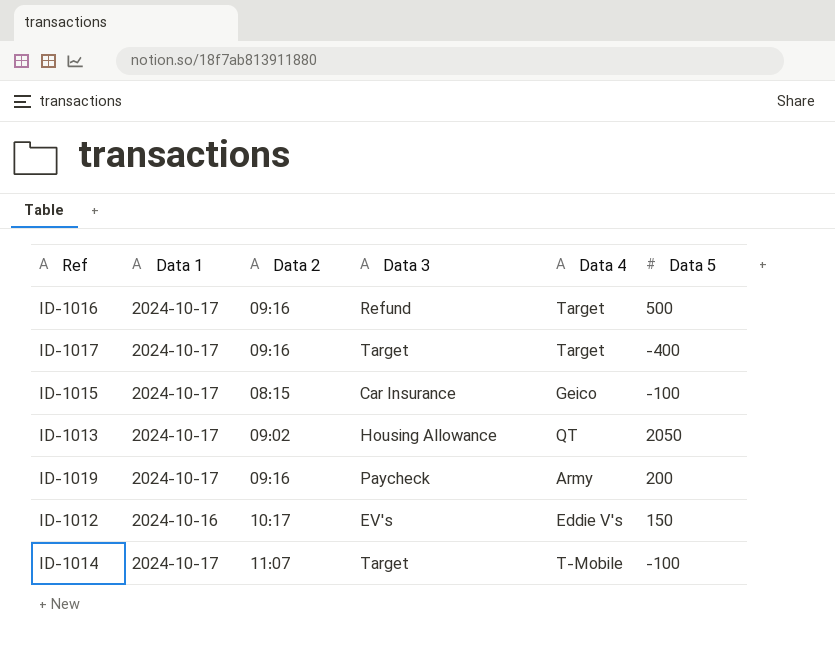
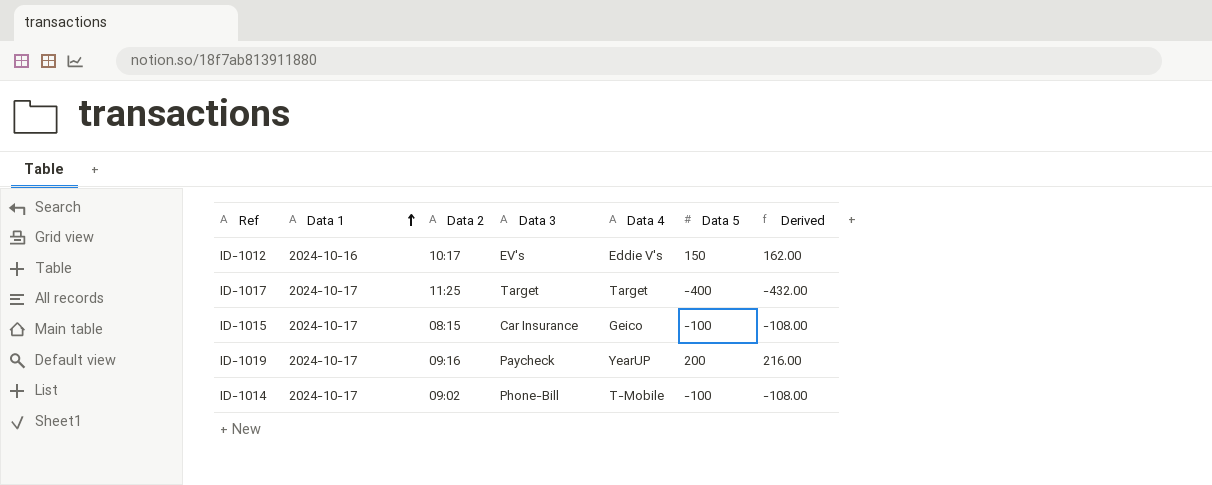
row order: none -> Data 1 ascending
column Derived | formula: none -> [Data 5] * 1.08
row ID-1016: 2024-10-17 | 09:16 | Refund | Target | 500 -> none
row ID-1013: 2024-10-17 | 09:02 | Housing Allowance | QT | 2050 -> none
ID-1017 | Data 2: 09:16 -> 11:25
ID-1019 | Data 4: Army -> YearUP
ID-1014 | Data 2: 11:07 -> 09:02
ID-1014 | Data 3: Target -> Phone-Bill

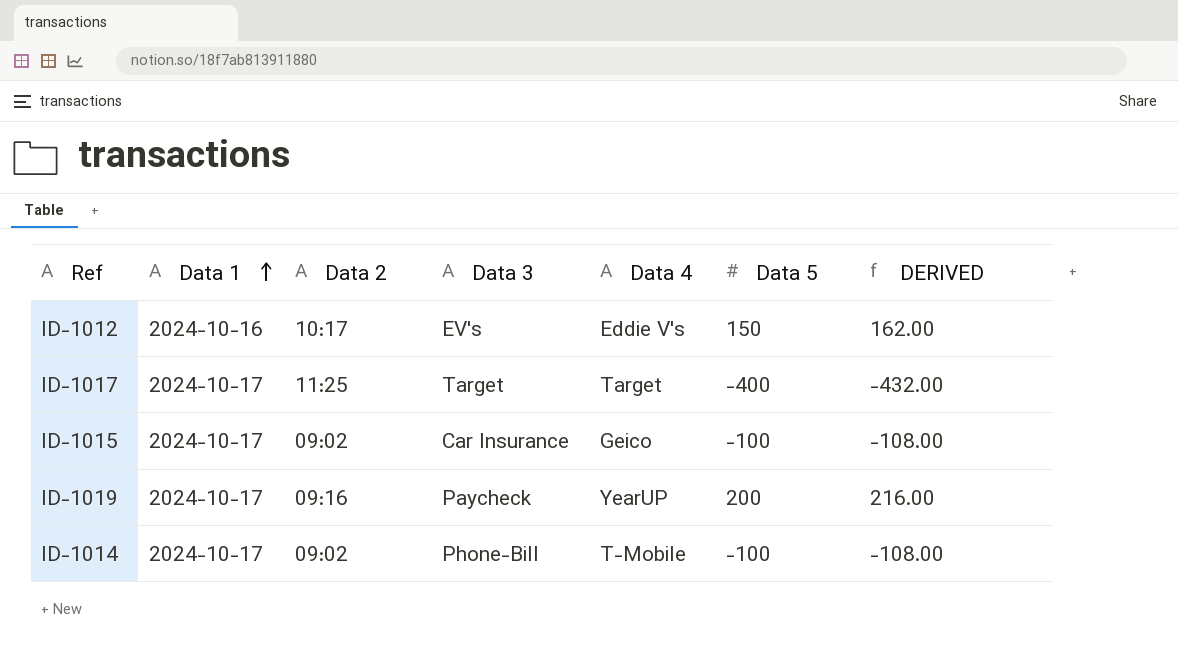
column name: Derived -> DERIVED
ID-1015 | Data 2: 08:15 -> 09:02

